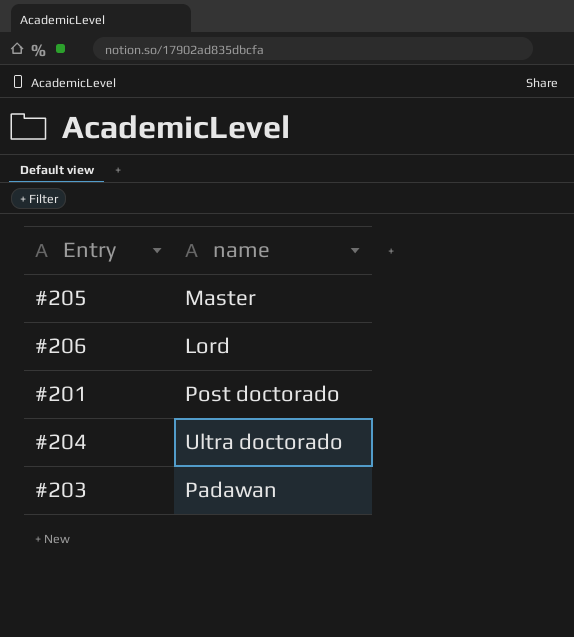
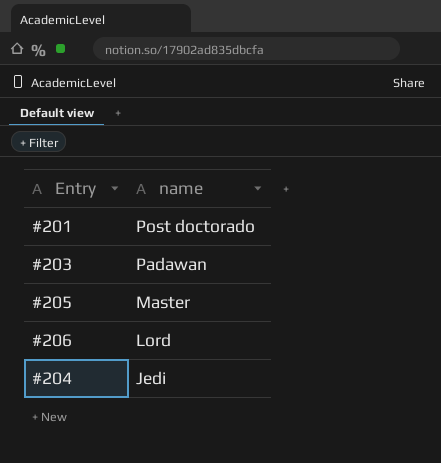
row order: none -> name descending
#204 | name: Ultra doctorado -> Jedi

